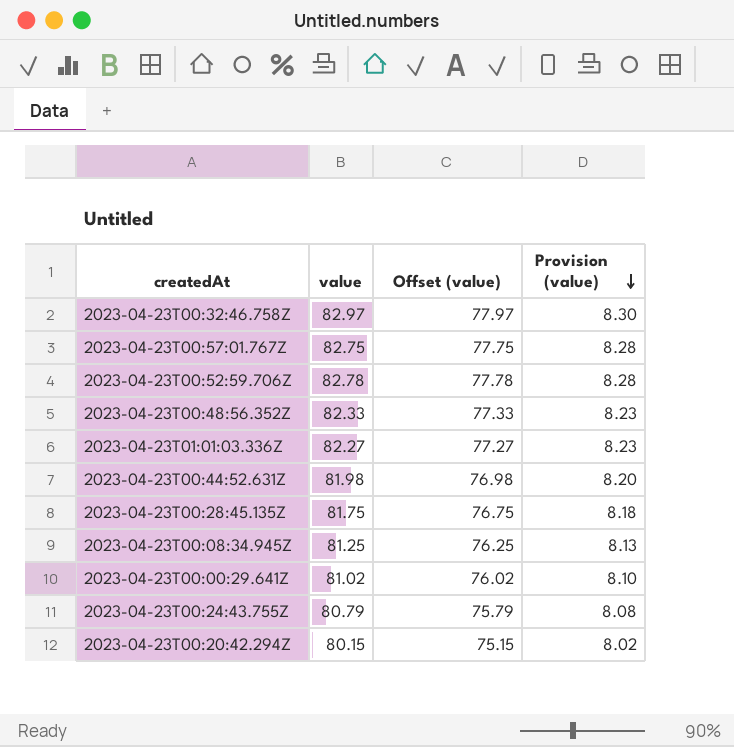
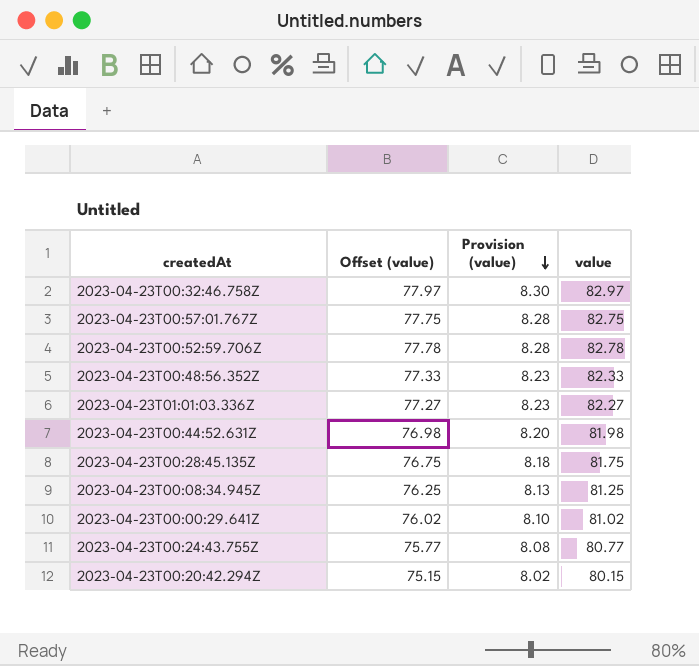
column value | position: 2 -> 4
2023-04-23T00:24:43.755Z | Offset (value): 75.79 -> 75.77
2023-04-23T00:24:43.755Z | value: 80.79 -> 80.77

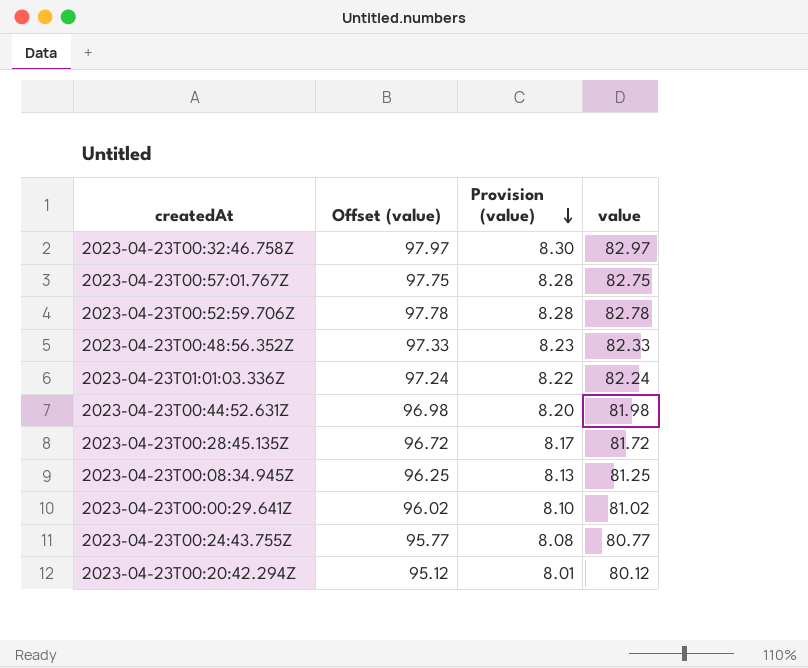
column Offset (value) | formula: [value] - 5 -> [value] + 15
2023-04-23T01:01:03.336Z | Provision (value): 8.23 -> 8.22
2023-04-23T01:01:03.336Z | value: 82.27 -> 82.24
2023-04-23T00:28:45.135Z | Provision (value): 8.18 -> 8.17
2023-04-23T00:28:45.135Z | value: 81.75 -> 81.72
2023-04-23T00:20:42.294Z | Provision (value): 8.02 -> 8.01
2023-04-23T00:20:42.294Z | value: 80.15 -> 80.12

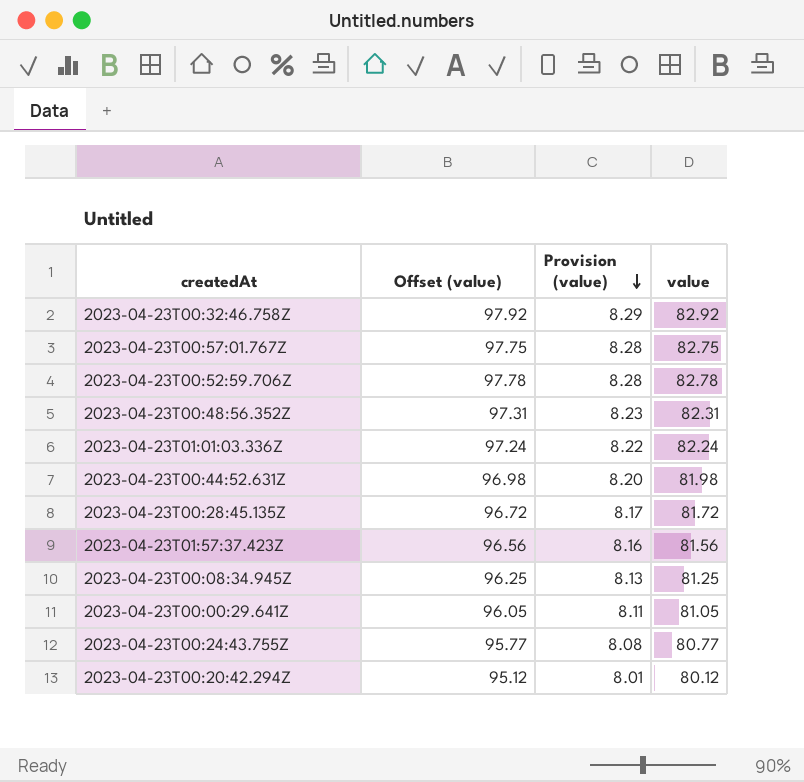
2023-04-23T00:32:46.758Z | Offset (value): 97.97 -> 97.92
2023-04-23T00:32:46.758Z | Provision (value): 8.30 -> 8.29
2023-04-23T00:32:46.758Z | value: 82.97 -> 82.92
2023-04-23T00:48:56.352Z | Offset (value): 97.33 -> 97.31
2023-04-23T00:48:56.352Z | value: 82.33 -> 82.31
row 2023-04-23T01:57:37.423Z: none -> 96.56 | 8.16 | 81.56
2023-04-23T00:00:29.641Z | Offset (value): 96.02 -> 96.05
2023-04-23T00:00:29.641Z | Provision (value): 8.10 -> 8.11
2023-04-23T00:00:29.641Z | value: 81.02 -> 81.05

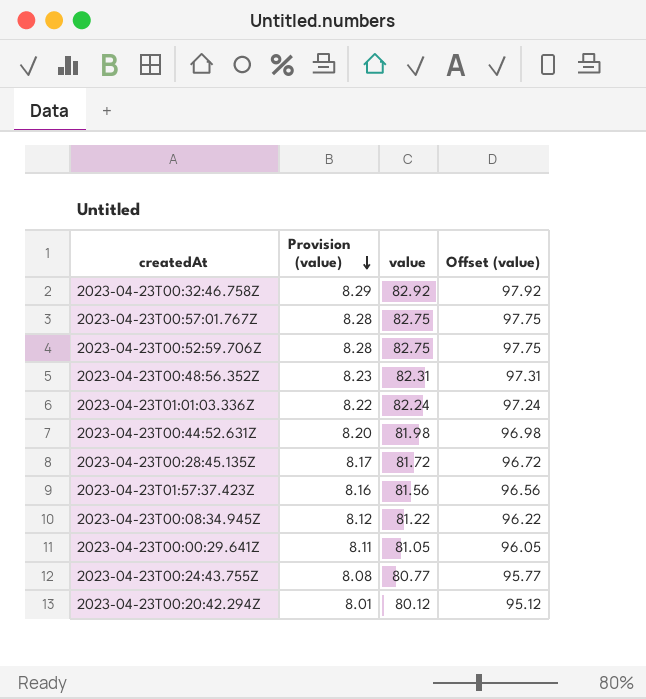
column Offset (value) | position: 2 -> 4
2023-04-23T00:52:59.706Z | value: 82.78 -> 82.75
2023-04-23T00:52:59.706Z | Offset (value): 97.78 -> 97.75
2023-04-23T00:08:34.945Z | Provision (value): 8.13 -> 8.12
2023-04-23T00:08:34.945Z | value: 81.25 -> 81.22
2023-04-23T00:08:34.945Z | Offset (value): 96.25 -> 96.22

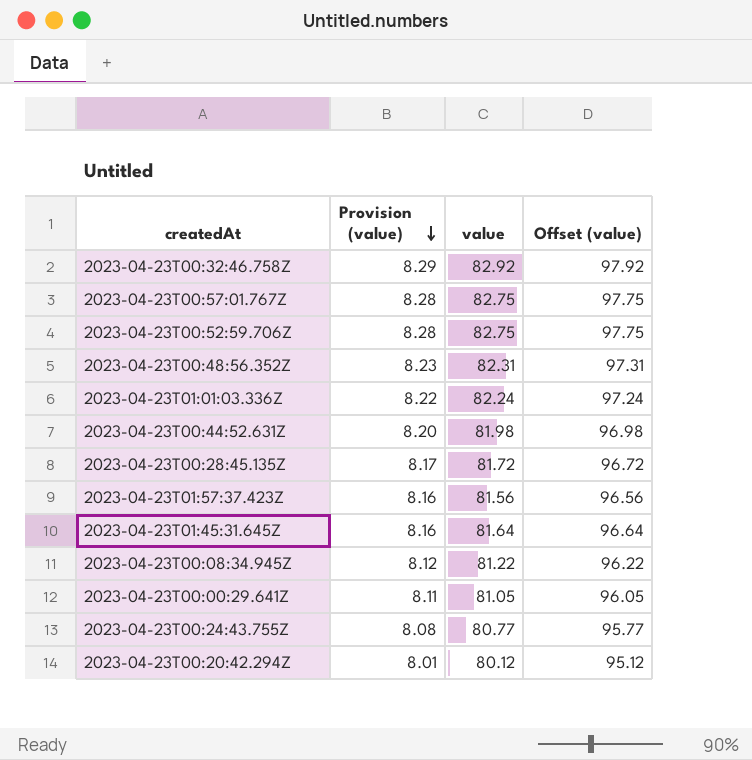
row 2023-04-23T01:45:31.645Z: none -> 8.16 | 81.64 | 96.64

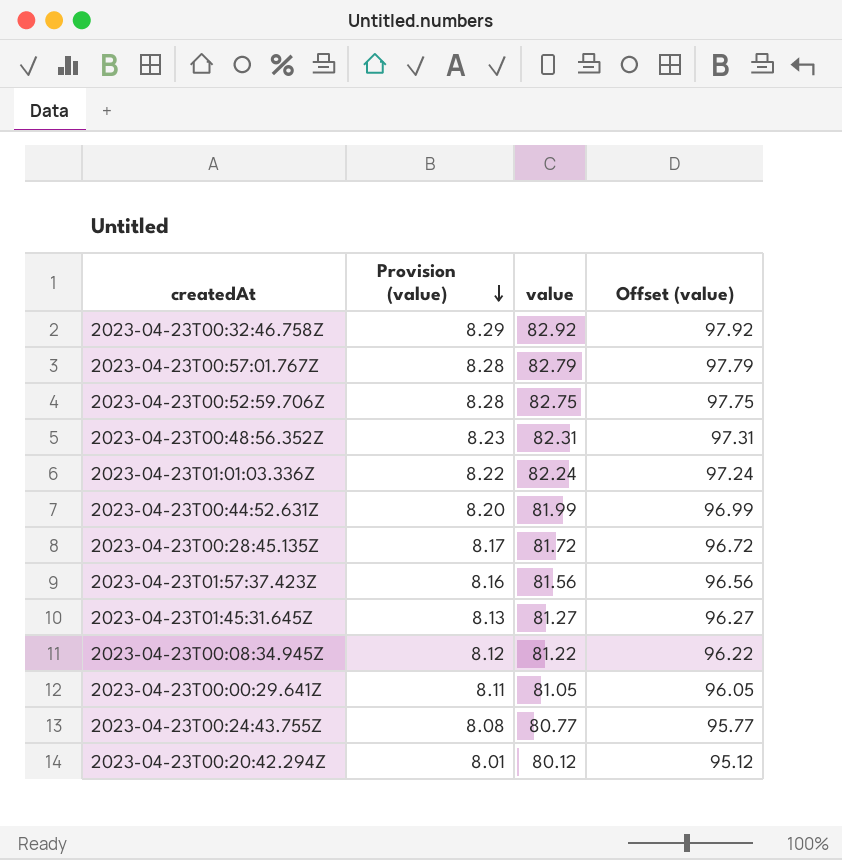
2023-04-23T00:57:01.767Z | value: 82.75 -> 82.79
2023-04-23T00:57:01.767Z | Offset (value): 97.75 -> 97.79
2023-04-23T00:44:52.631Z | value: 81.98 -> 81.99
2023-04-23T00:44:52.631Z | Offset (value): 96.98 -> 96.99
2023-04-23T01:45:31.645Z | Provision (value): 8.16 -> 8.13
2023-04-23T01:45:31.645Z | value: 81.64 -> 81.27
2023-04-23T01:45:31.645Z | Offset (value): 96.64 -> 96.27

